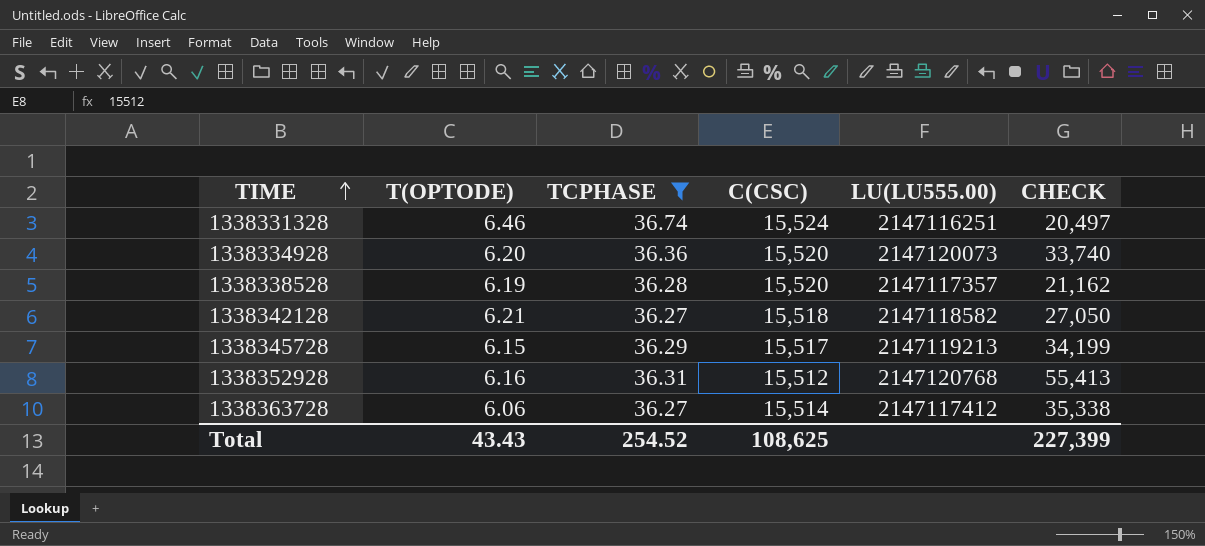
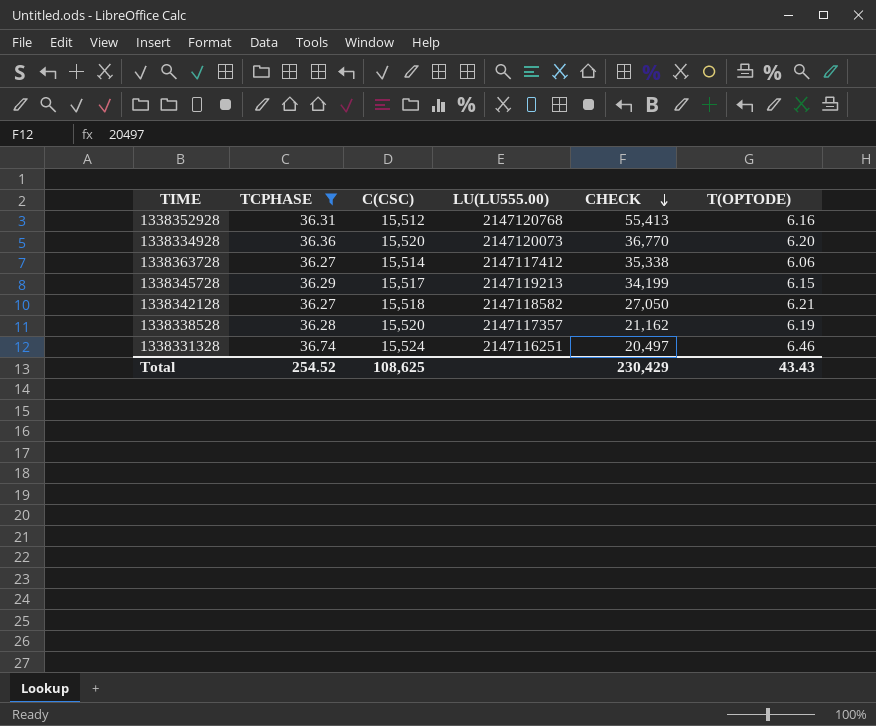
row order: TIME ascending -> CHECK descending
column T(OPTODE) | position: 2 -> 6
1338334928 | CHECK: 33,740 -> 36,770
Total | CHECK: 227,399 -> 230,429

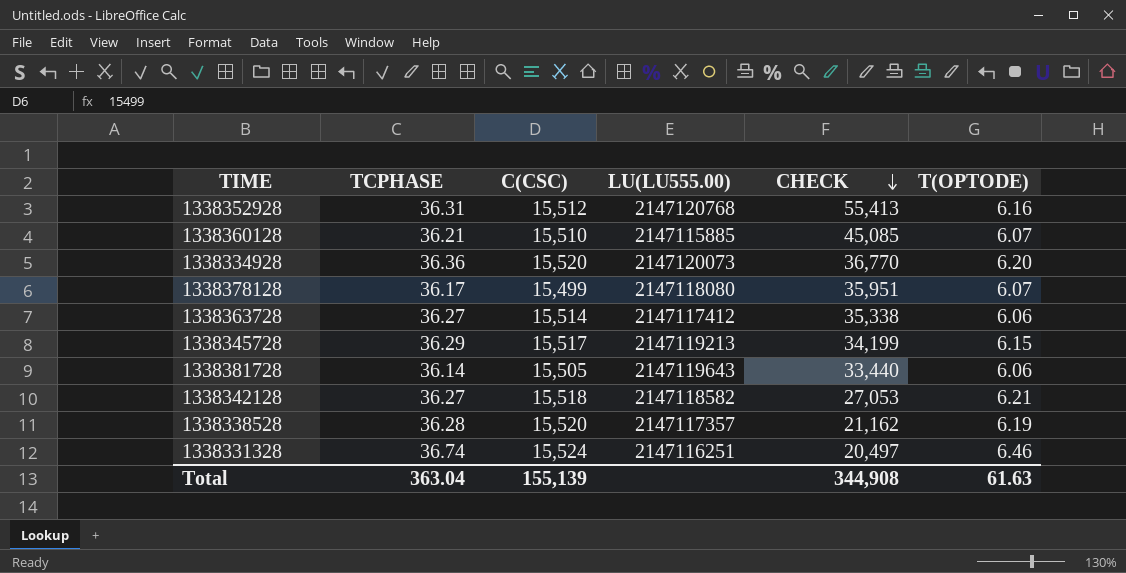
filter: TCPHASE >= 36.27 -> none
1338342128 | CHECK: 27,050 -> 27,053
Total | TCPHASE: 254.52 -> 363.04
Total | C(CSC): 108,625 -> 155,139
Total | CHECK: 230,429 -> 344,908
Total | T(OPTODE): 43.43 -> 61.63

